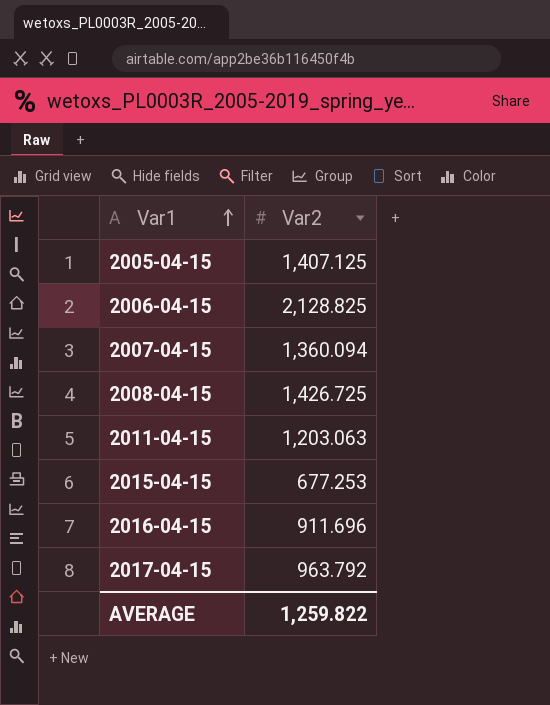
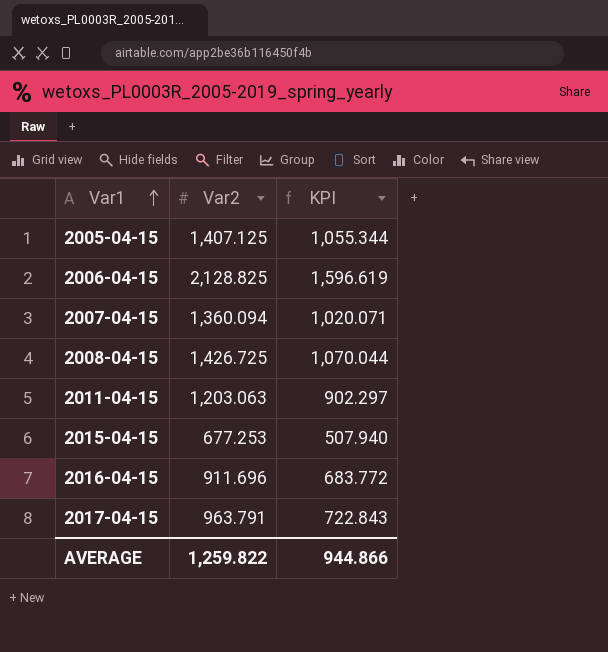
column KPI | formula: none -> [Var2] * 0.75
2017-04-15 | Var2: 963.792 -> 963.791

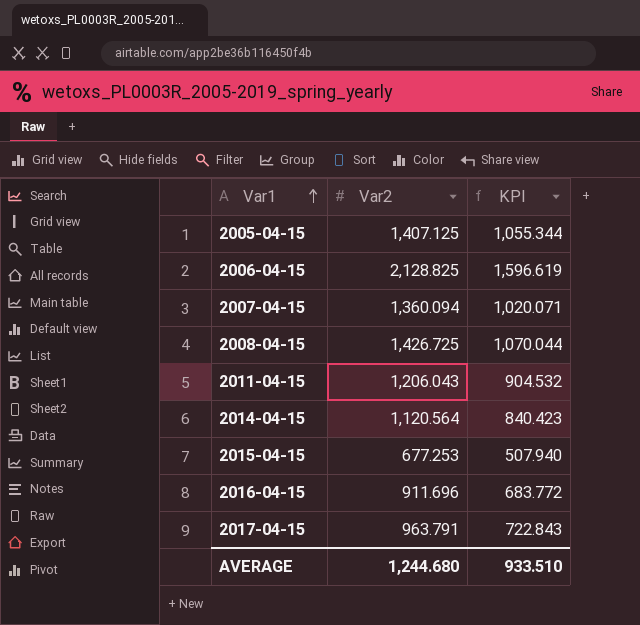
2011-04-15 | Var2: 1,203.063 -> 1,206.043
2011-04-15 | KPI: 902.297 -> 904.532
row 2014-04-15: none -> 1,120.564 | 840.423
AVERAGE | Var2: 1,259.822 -> 1,244.680
AVERAGE | KPI: 944.866 -> 933.510

